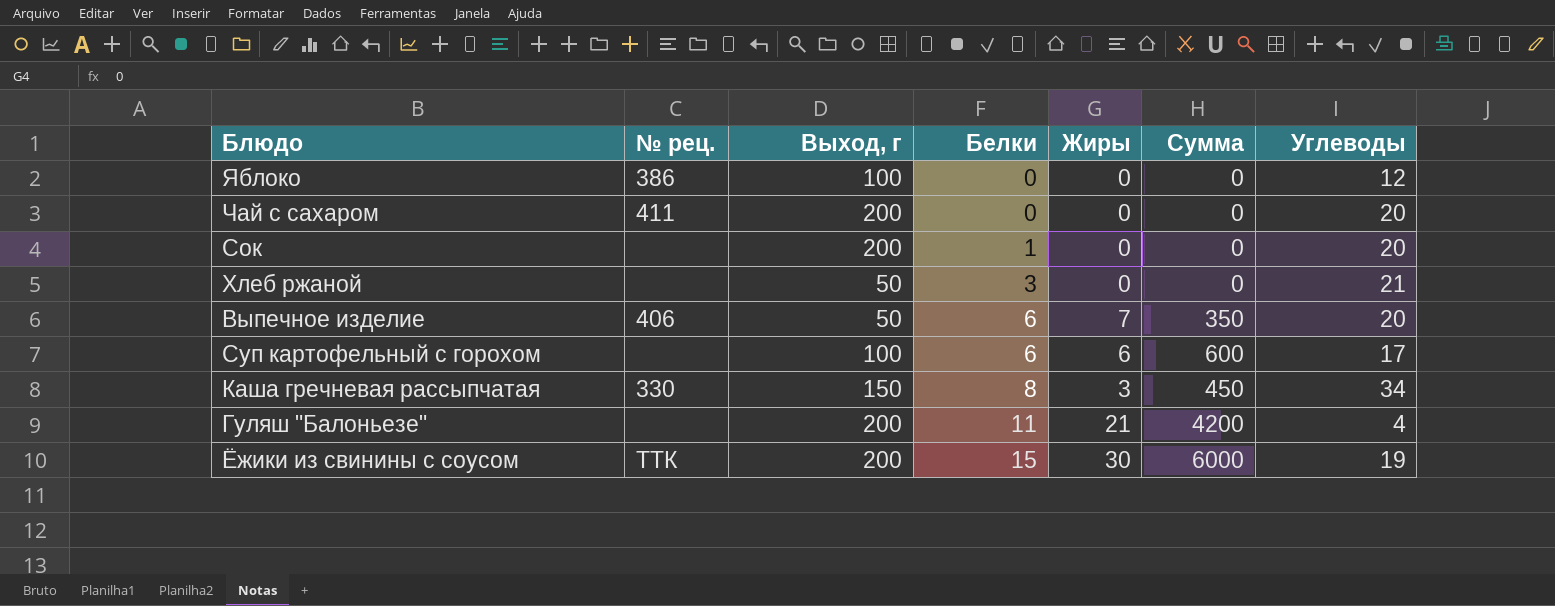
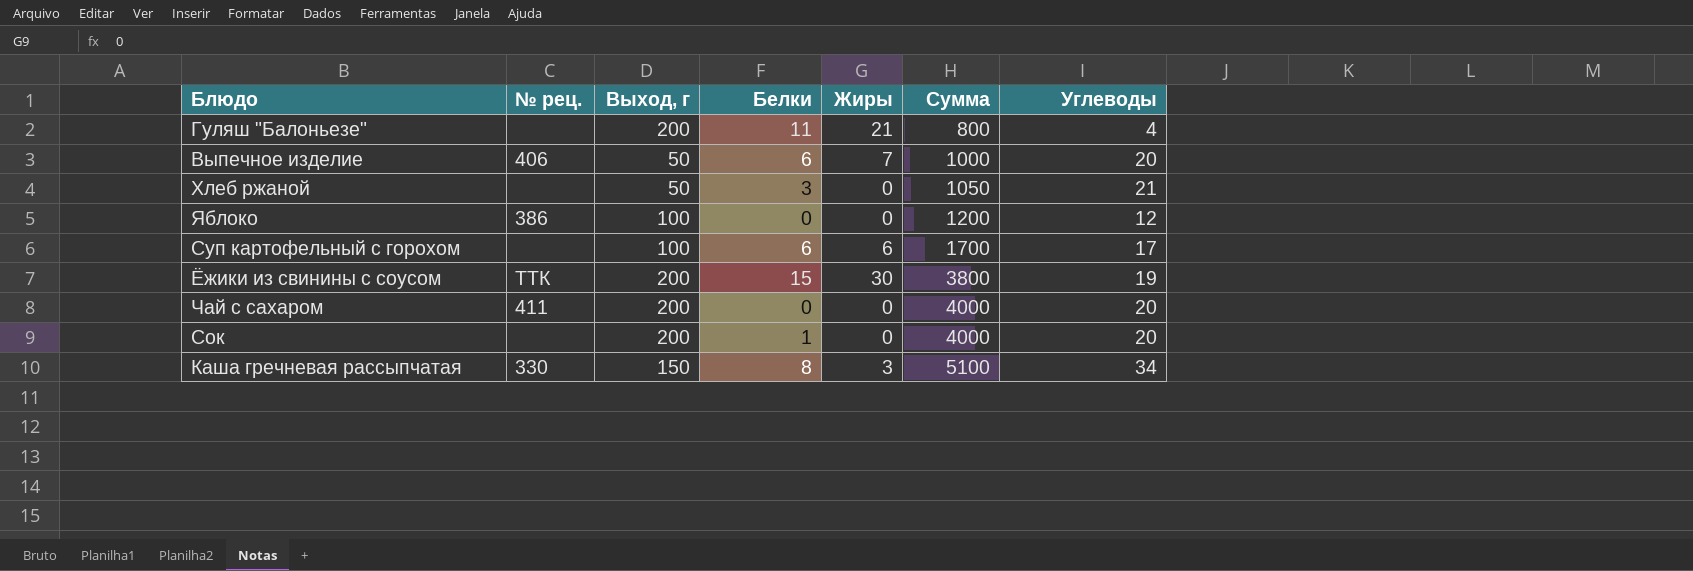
row order: Белки ascending -> Сумма ascending
column Сумма | formula: [Выход, г] * [Жиры] -> [Выход, г] * [Углеводы]

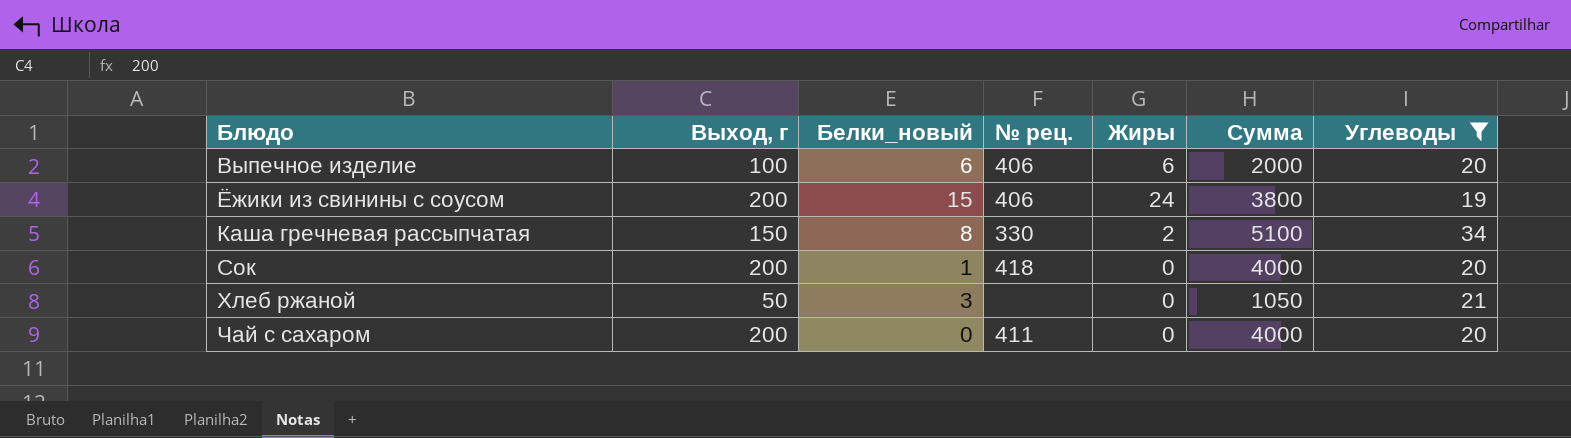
filter: none -> Углеводы >= 19
row order: Сумма ascending -> Блюдо ascending
column name: Белки -> Белки_новый
column № рец. | position: 2 -> 4
Выпечное изделие | Выход, г: 50 -> 100
Выпечное изделие | Жиры: 7 -> 6
Выпечное изделие | Сумма: 1000 -> 2000
Ёжики из свинины с соусом | № рец.: ТТК -> 406
Ёжики из свинины с соусом | Жиры: 30 -> 24
Каша гречневая рассыпчатая | Жиры: 3 -> 2
Сок | № рец.: none -> 418

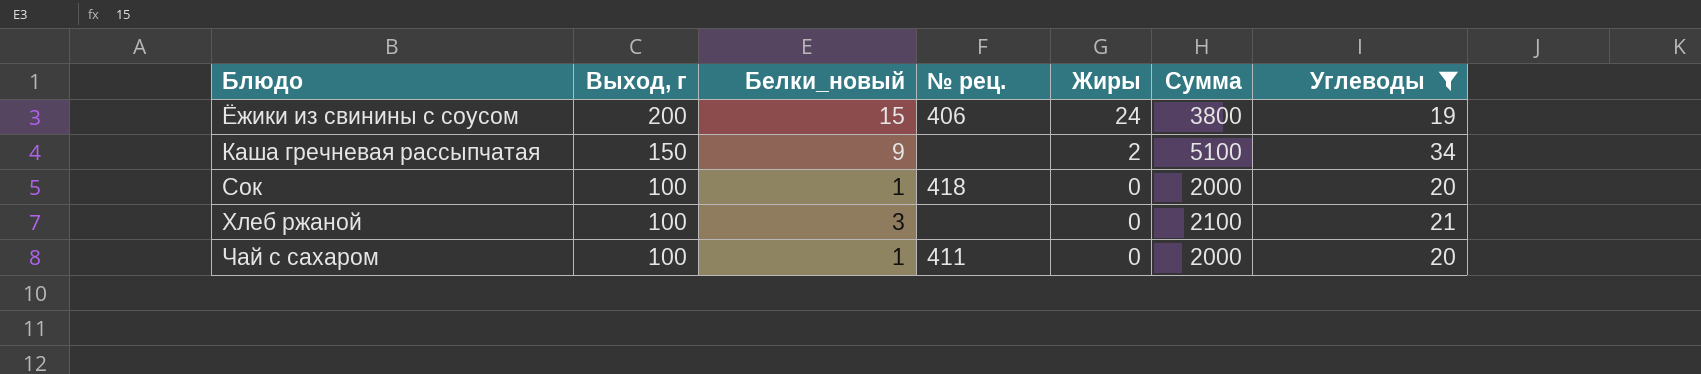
row Выпечное изделие: 100 | 6 | 406 | 6 | 2000 | 20 -> none
Каша гречневая рассыпчатая | Белки_новый: 8 -> 9
Каша гречневая рассыпчатая | № рец.: 330 -> none
Сок | Выход, г: 200 -> 100
Сок | Сумма: 4000 -> 2000
Хлеб ржаной | Выход, г: 50 -> 100
Хлеб ржаной | Сумма: 1050 -> 2100
Чай с сахаром | Выход, г: 200 -> 100
Чай с сахаром | Белки_новый: 0 -> 1
Чай с сахаром | Сумма: 4000 -> 2000

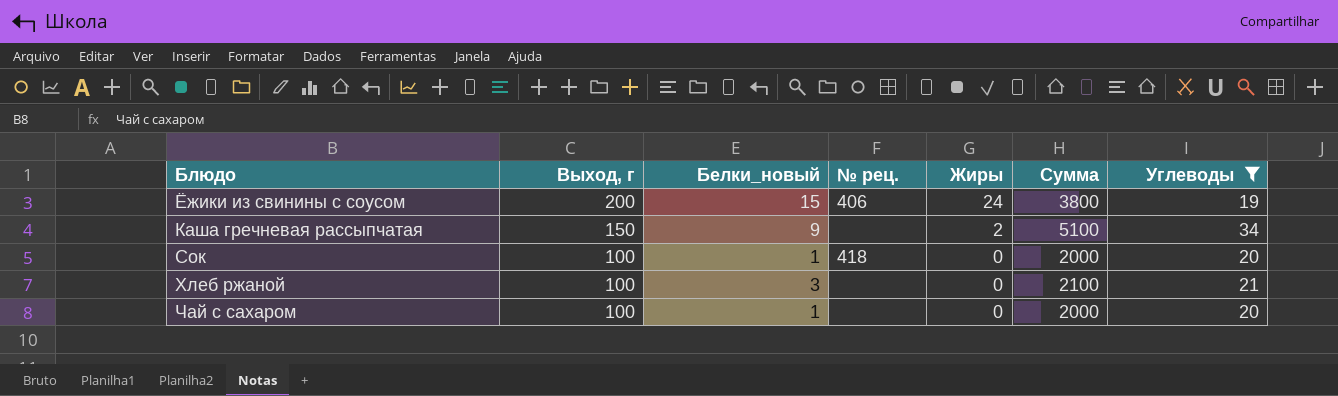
Чай с сахаром | № рец.: 411 -> none

